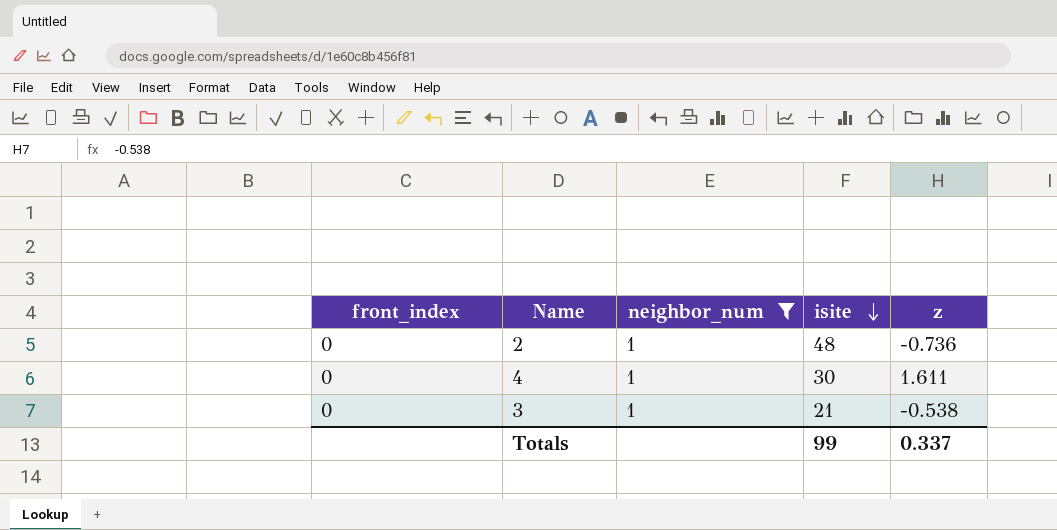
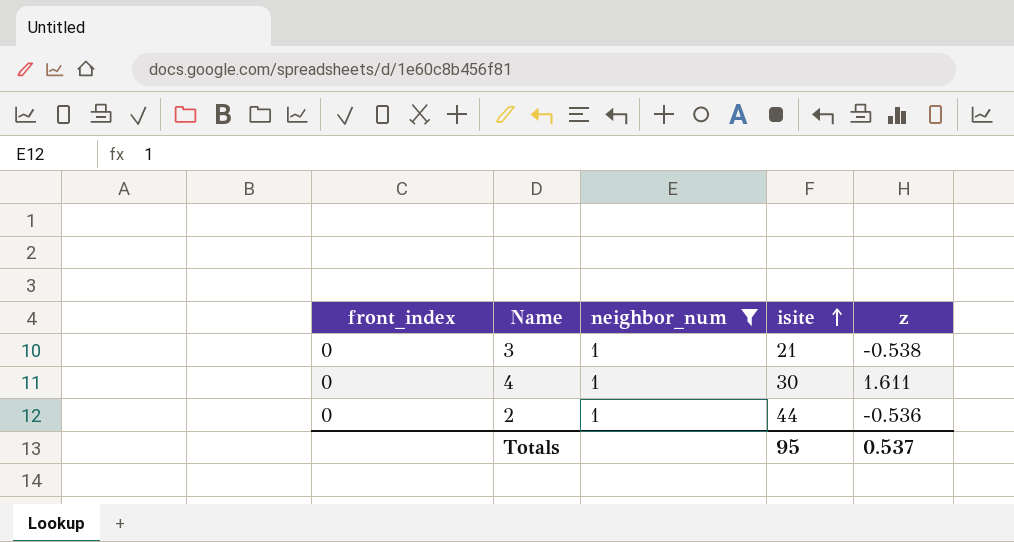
row order: isite descending -> isite ascending
2 | isite: 48 -> 44
2 | z: -0.736 -> -0.536
Totals | isite: 99 -> 95
Totals | z: 0.337 -> 0.537

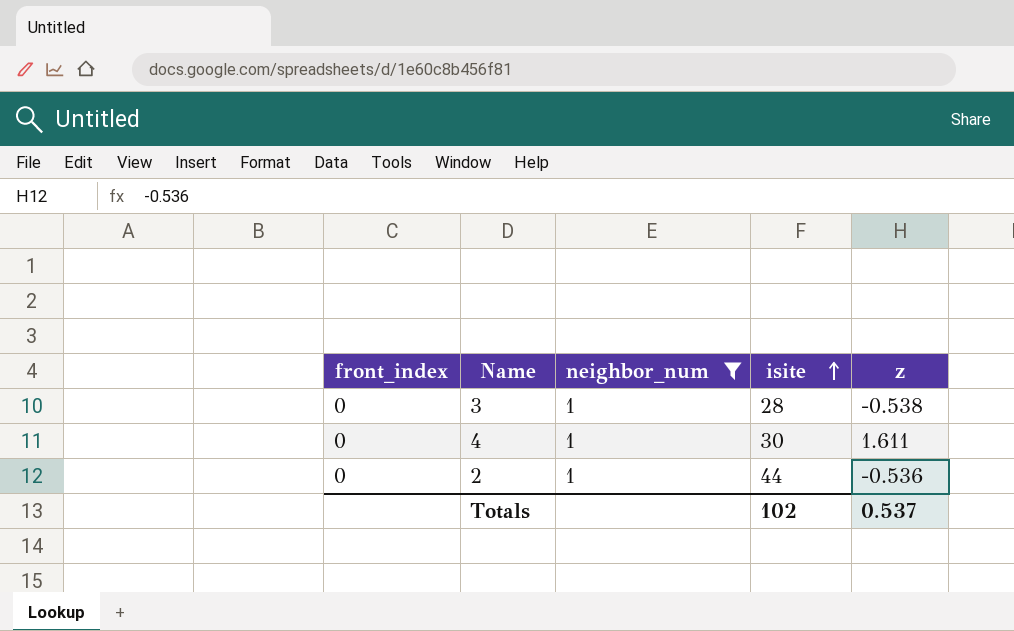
3 | isite: 21 -> 28
Totals | isite: 95 -> 102

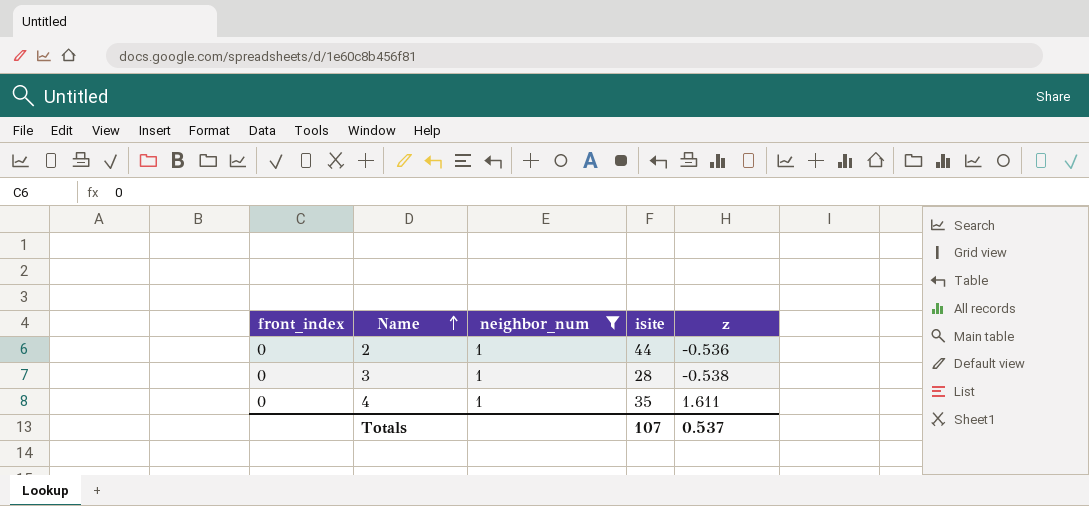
row order: isite ascending -> Name ascending
4 | isite: 30 -> 35
Totals | isite: 102 -> 107

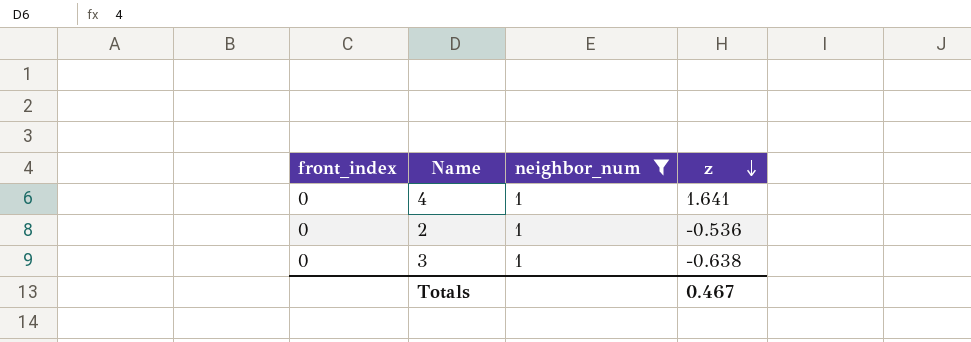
row order: Name ascending -> z descending
column isite | position: 4 -> none
4 | z: 1.611 -> 1.641
3 | z: -0.538 -> -0.638
Totals | z: 0.537 -> 0.467

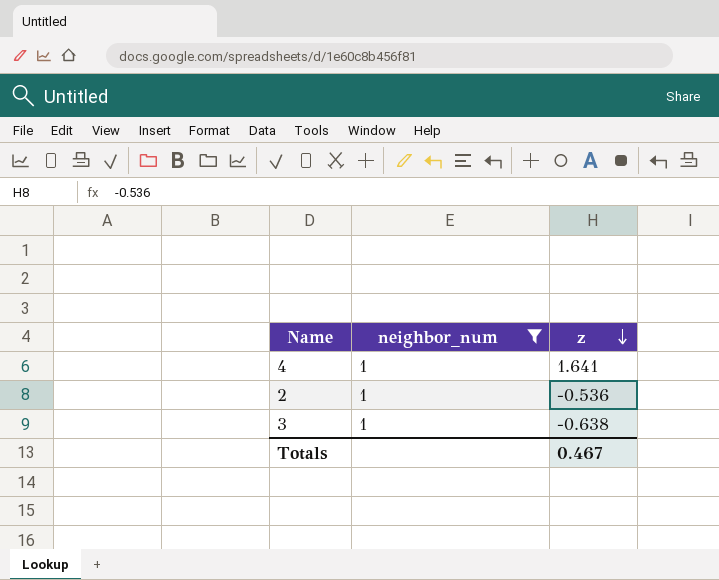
column front_index | position: 1 -> none

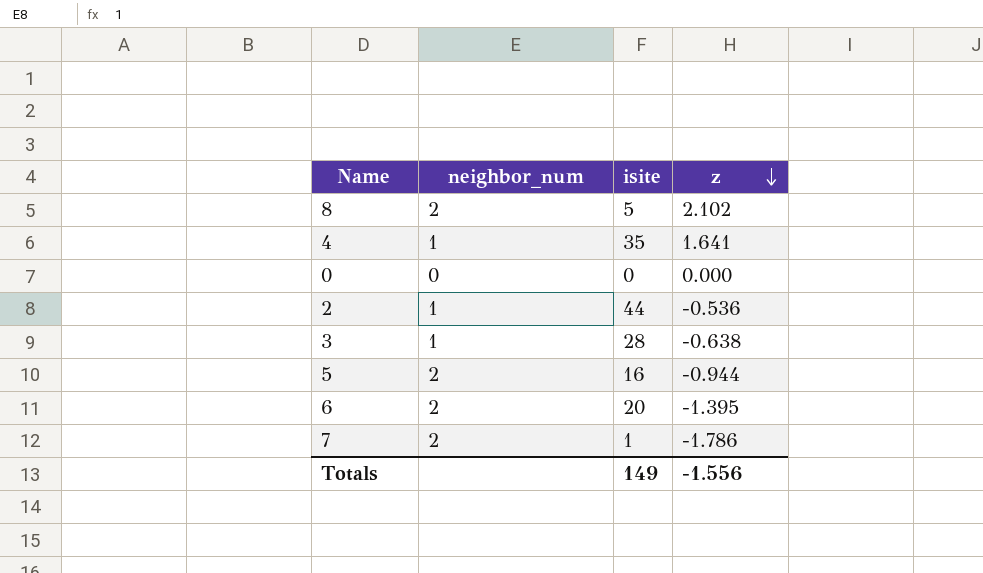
filter: neighbor_num = 1 -> none
column isite | position: none -> 3
Totals | z: 0.467 -> -1.556

